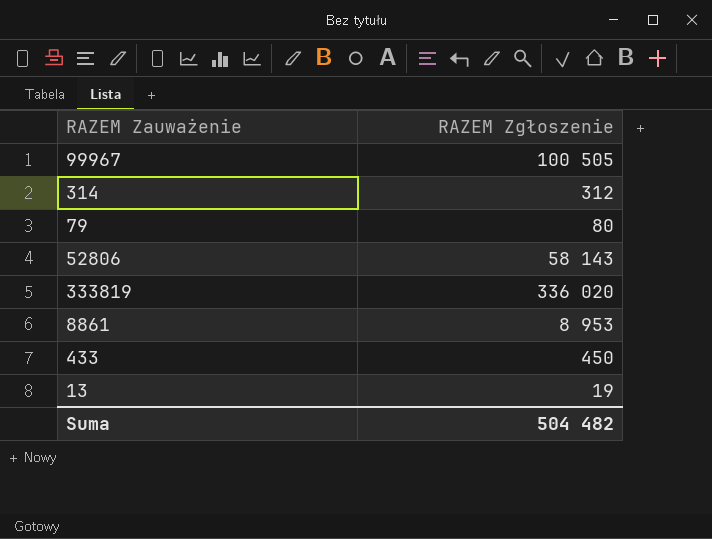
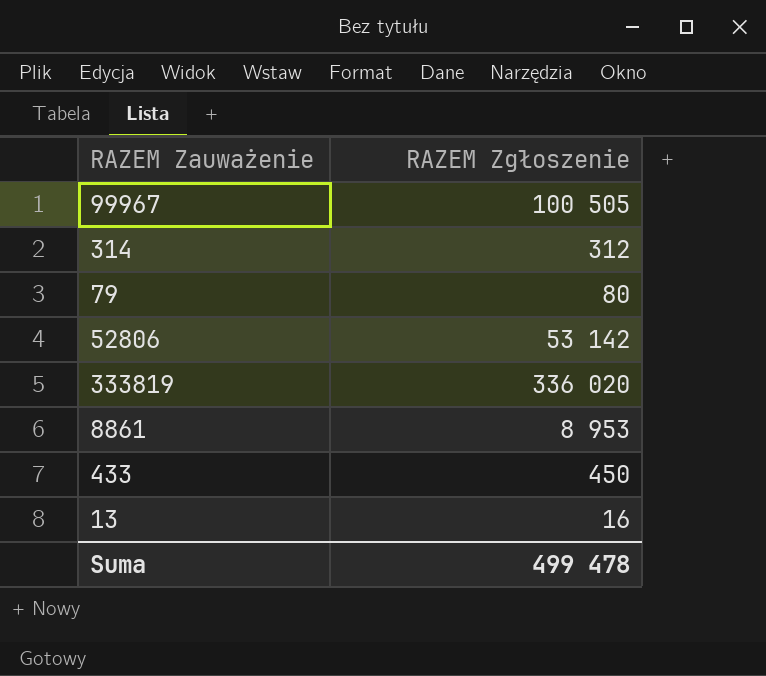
52806 | RAZEM Zgłoszenie: 58 143 -> 53 142
13 | RAZEM Zgłoszenie: 19 -> 16
Suma | RAZEM Zgłoszenie: 504 482 -> 499 478

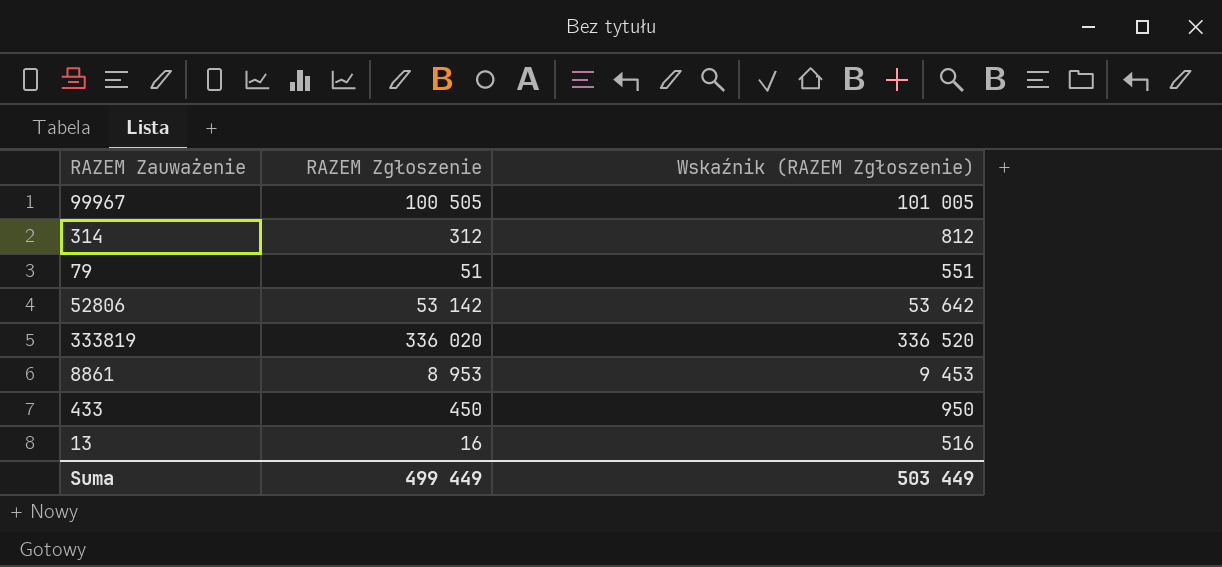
column Wskaźnik (RAZEM Zgłoszenie) | formula: none -> [RAZEM Zgłoszenie] + 500
79 | RAZEM Zgłoszenie: 80 -> 51
Suma | RAZEM Zgłoszenie: 499 478 -> 499 449

